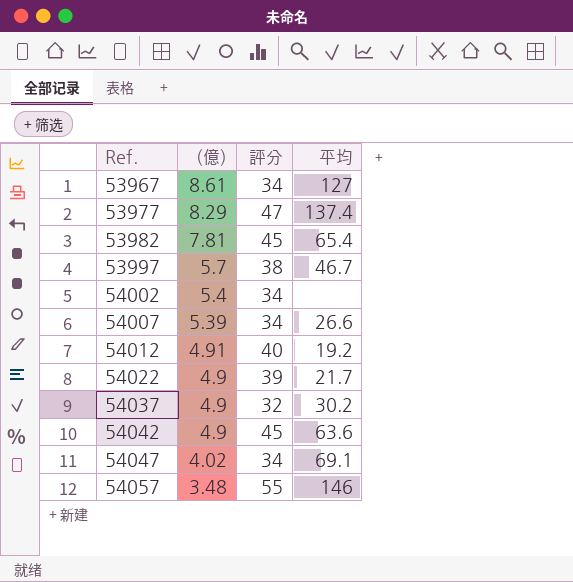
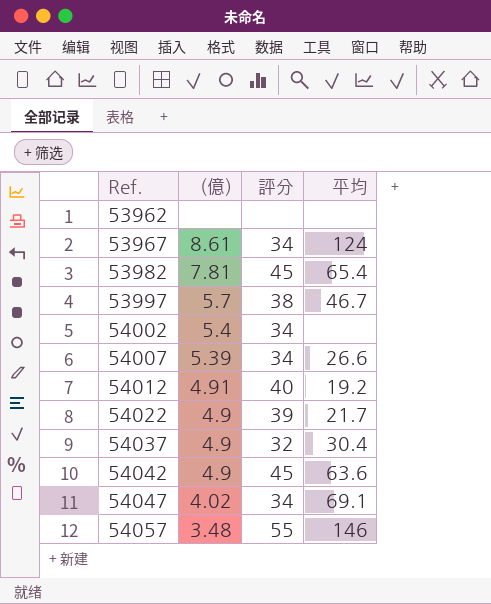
row 53977: 8.29 | 47 | 137.4 -> none
row 53962: none -> none | none | none
53967 | 平均: 127 -> 124
54037 | 平均: 30.2 -> 30.4

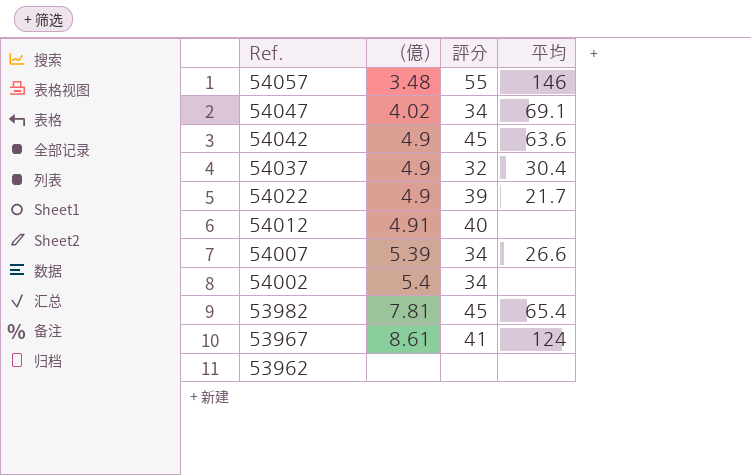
row order: Ref. ascending -> Ref. descending
row 53997: 5.7 | 38 | 46.7 -> none
54012 | 平均: 19.2 -> none
53967 | 評分: 34 -> 41

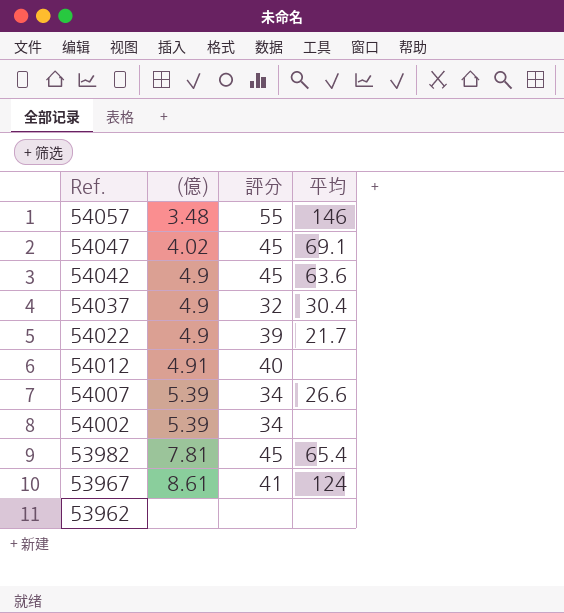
54047 | 評分: 34 -> 45
54002 | (億): 5.4 -> 5.39

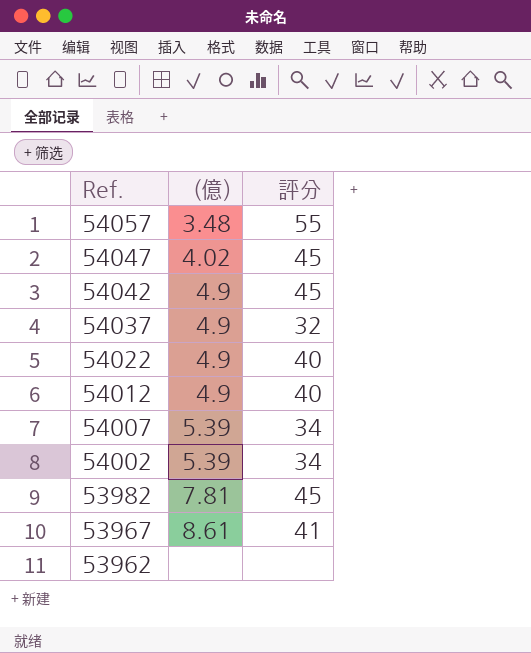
column 平均 | position: 4 -> none
54022 | 評分: 39 -> 40
54012 | (億): 4.91 -> 4.9

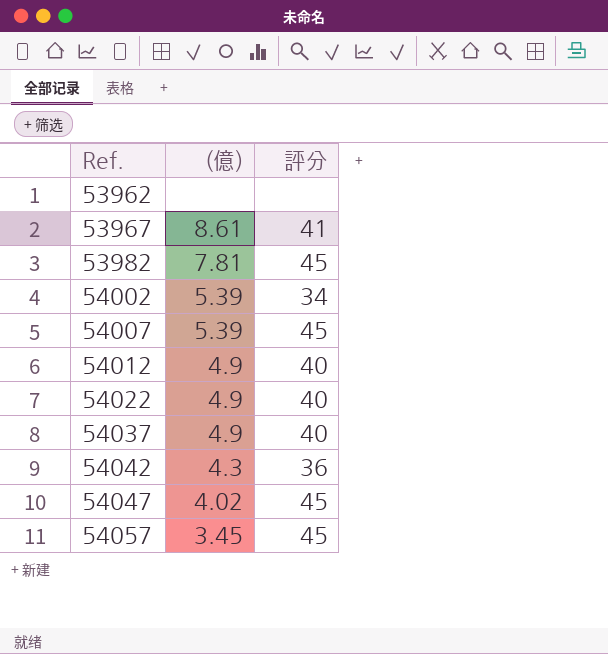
row order: Ref. descending -> Ref. ascending
54007 | 評分: 34 -> 45
54037 | 評分: 32 -> 40
54042 | (億): 4.9 -> 4.3
54042 | 評分: 45 -> 36
54057 | (億): 3.48 -> 3.45
54057 | 評分: 55 -> 45

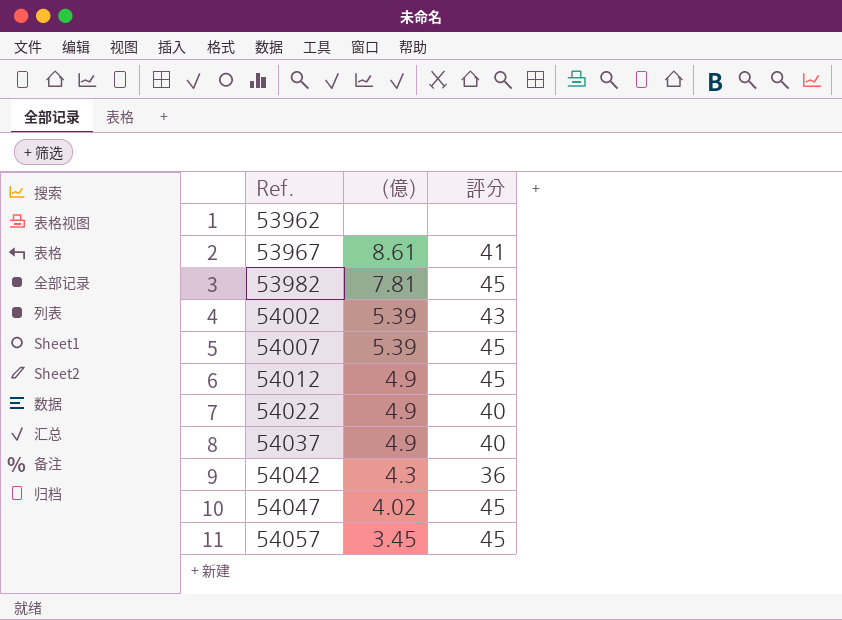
54002 | 評分: 34 -> 43
54012 | 評分: 40 -> 45

